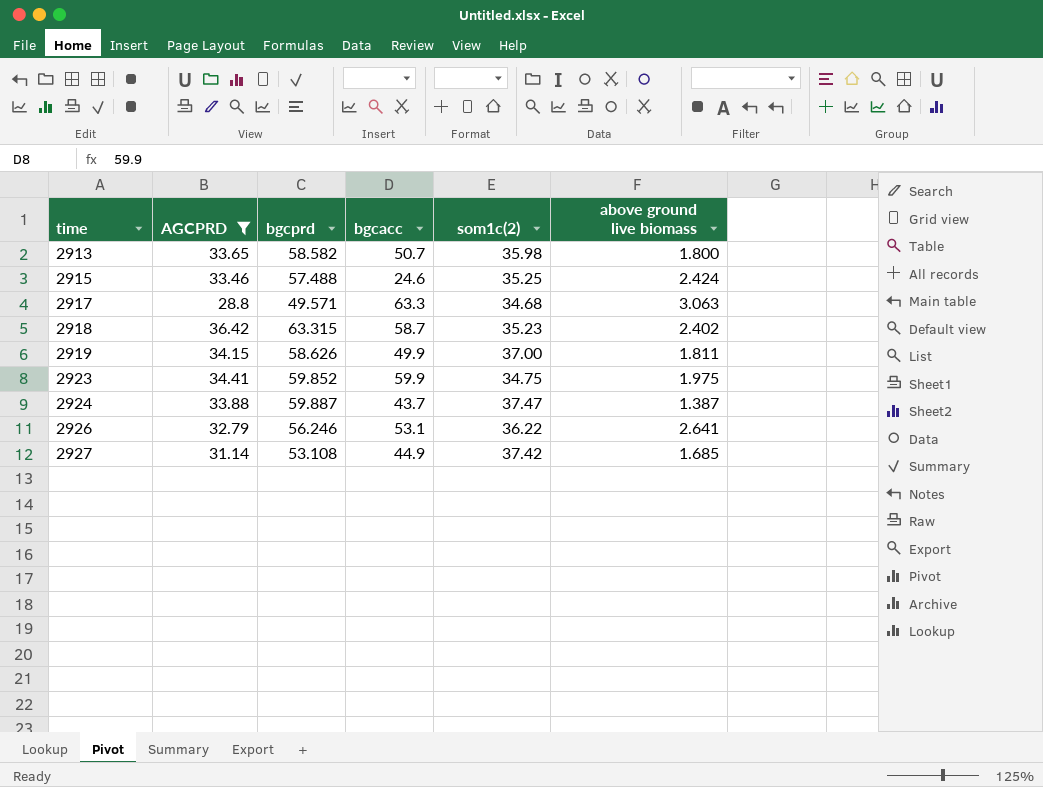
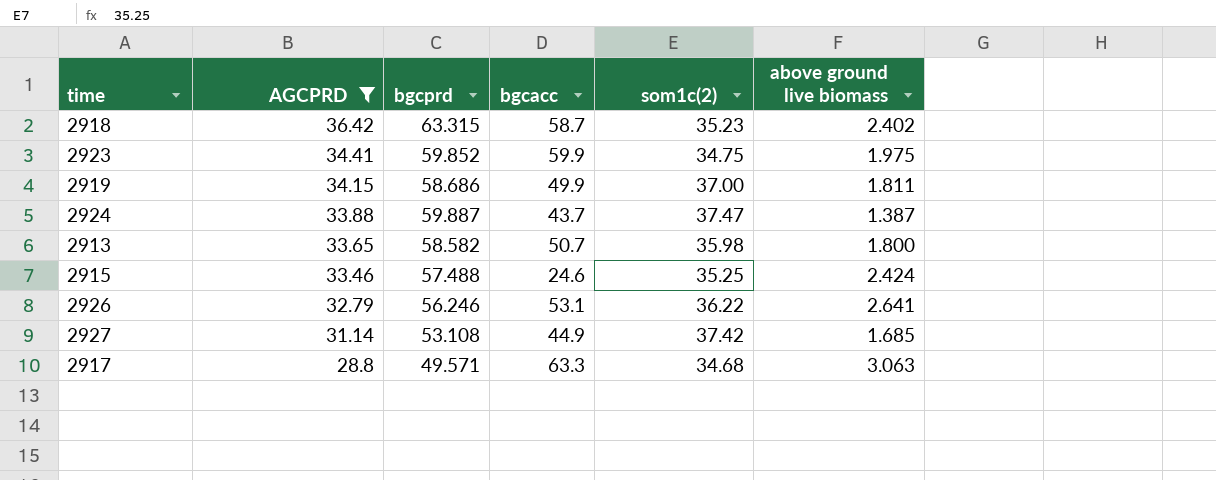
row order: time ascending -> AGCPRD descending
2919 | bgcprd: 58.626 -> 58.686

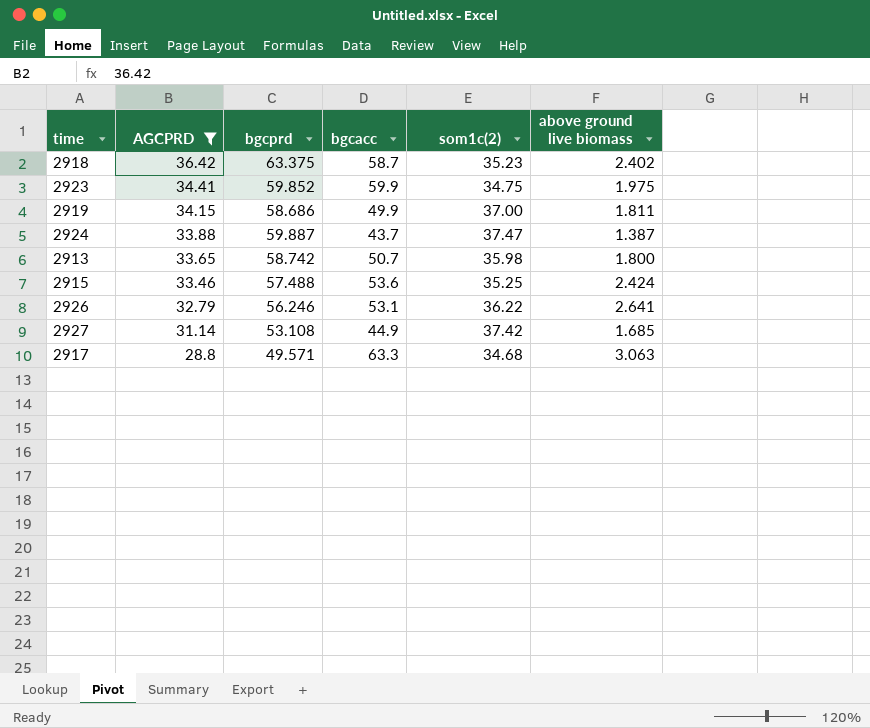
2918 | bgcprd: 63.315 -> 63.375
2913 | bgcprd: 58.582 -> 58.742
2915 | bgcacc: 24.6 -> 53.6

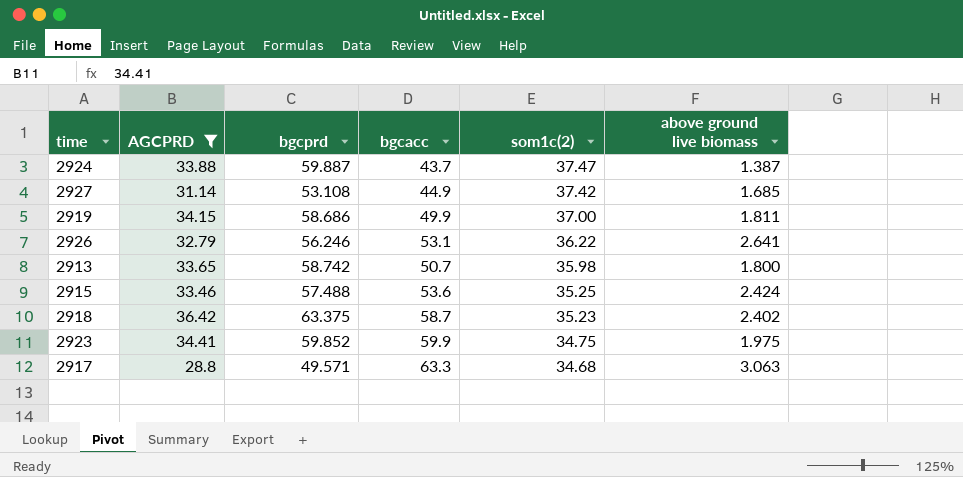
row order: AGCPRD descending -> som1c(2) descending

